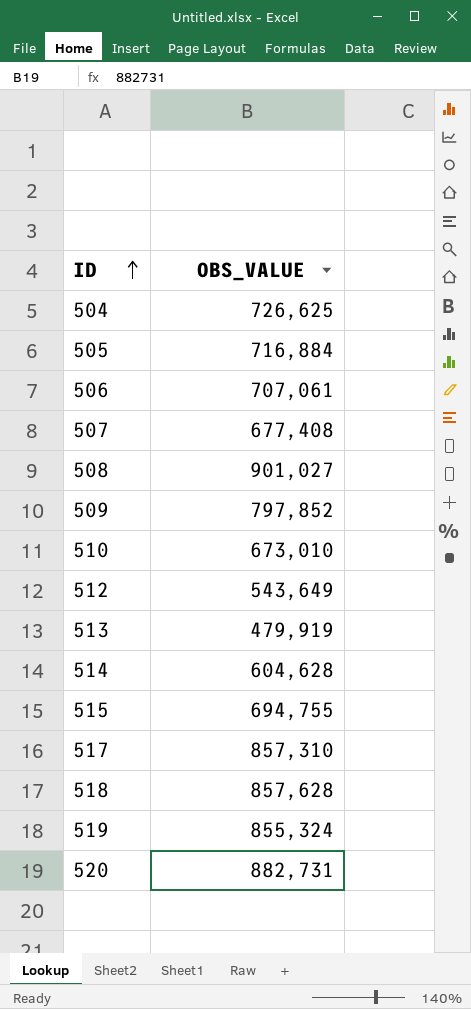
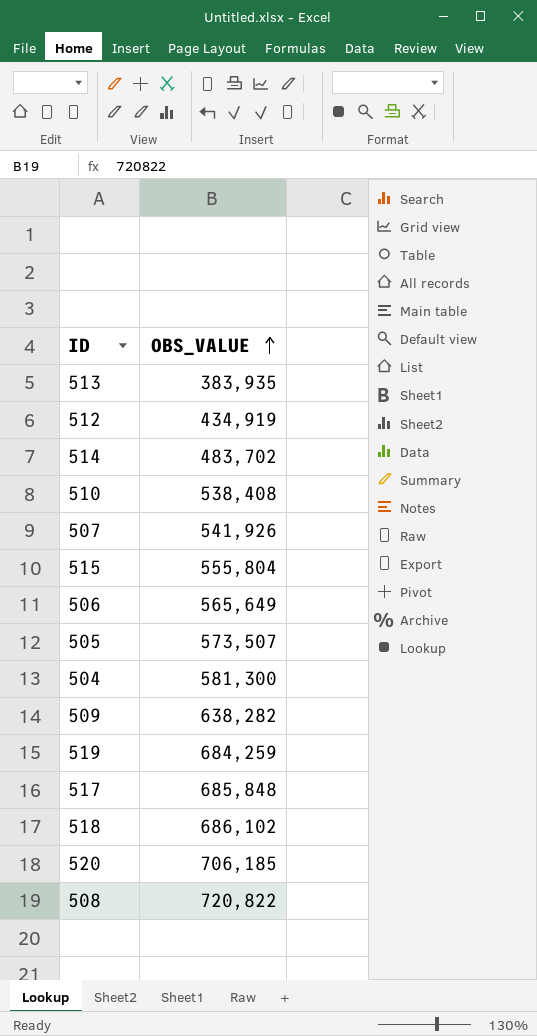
row order: ID ascending -> OBS_VALUE ascending
513 | OBS_VALUE: 479,919 -> 383,935
512 | OBS_VALUE: 543,649 -> 434,919
514 | OBS_VALUE: 604,628 -> 483,702
510 | OBS_VALUE: 673,010 -> 538,408
507 | OBS_VALUE: 677,408 -> 541,926
515 | OBS_VALUE: 694,755 -> 555,804
506 | OBS_VALUE: 707,061 -> 565,649
505 | OBS_VALUE: 716,884 -> 573,507
504 | OBS_VALUE: 726,625 -> 581,300
509 | OBS_VALUE: 797,852 -> 638,282
519 | OBS_VALUE: 855,324 -> 684,259
517 | OBS_VALUE: 857,310 -> 685,848
518 | OBS_VALUE: 857,628 -> 686,102
520 | OBS_VALUE: 882,731 -> 706,185
508 | OBS_VALUE: 901,027 -> 720,822

